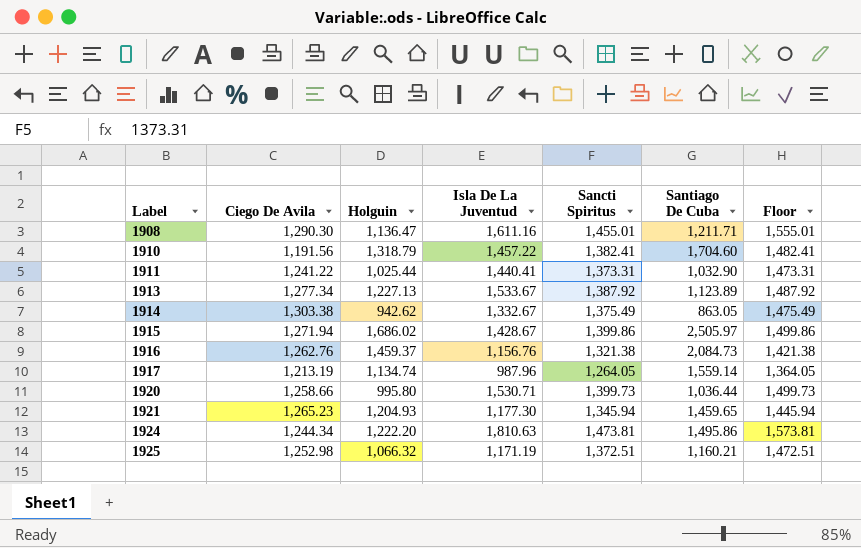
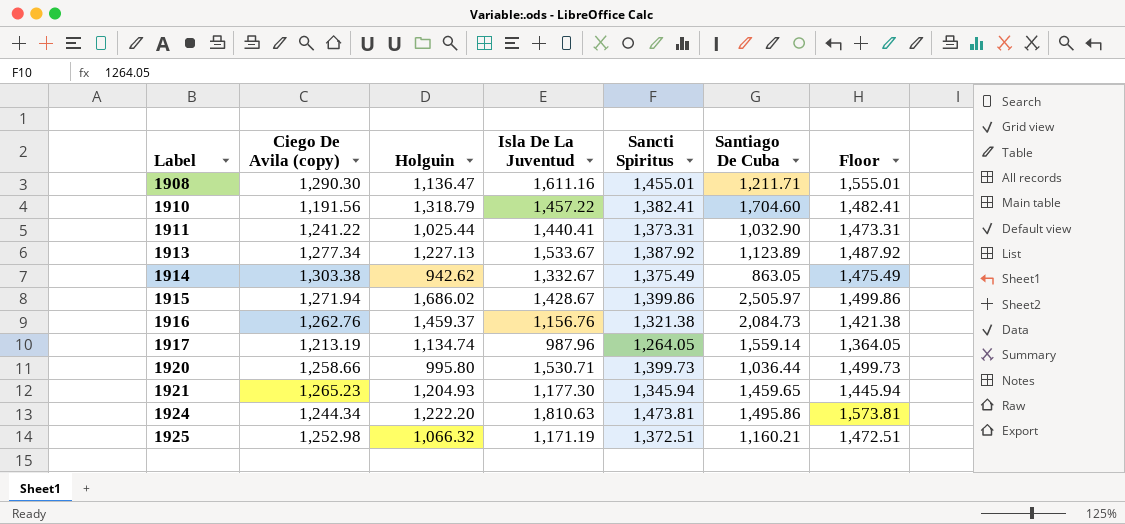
column name: Ciego De Avila -> Ciego De Avila (copy)

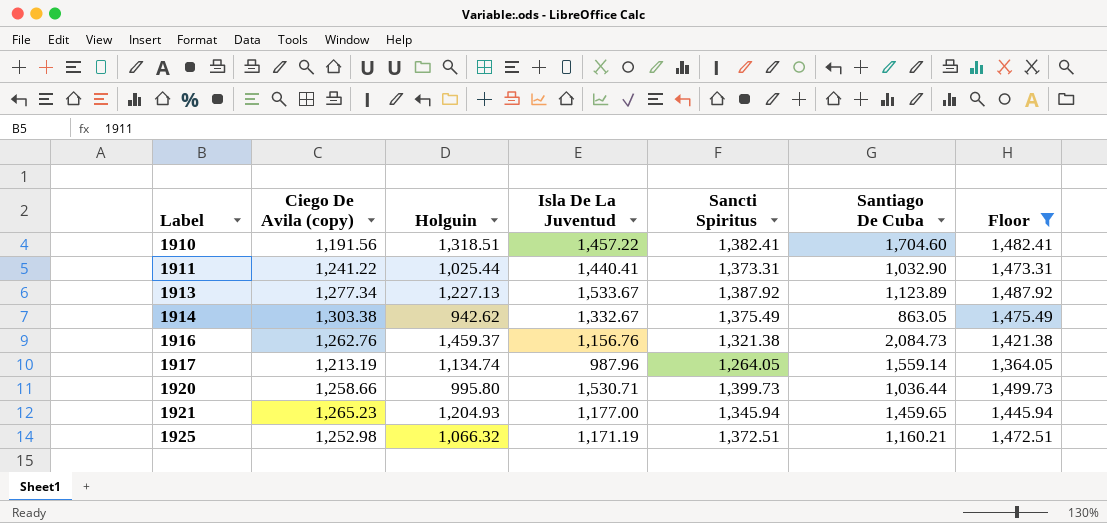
filter: none -> Floor <= 1,499.73
1910 | Holguin: 1,318.79 -> 1,318.51
1921 | Isla De La Juventud: 1,177.30 -> 1,177.00

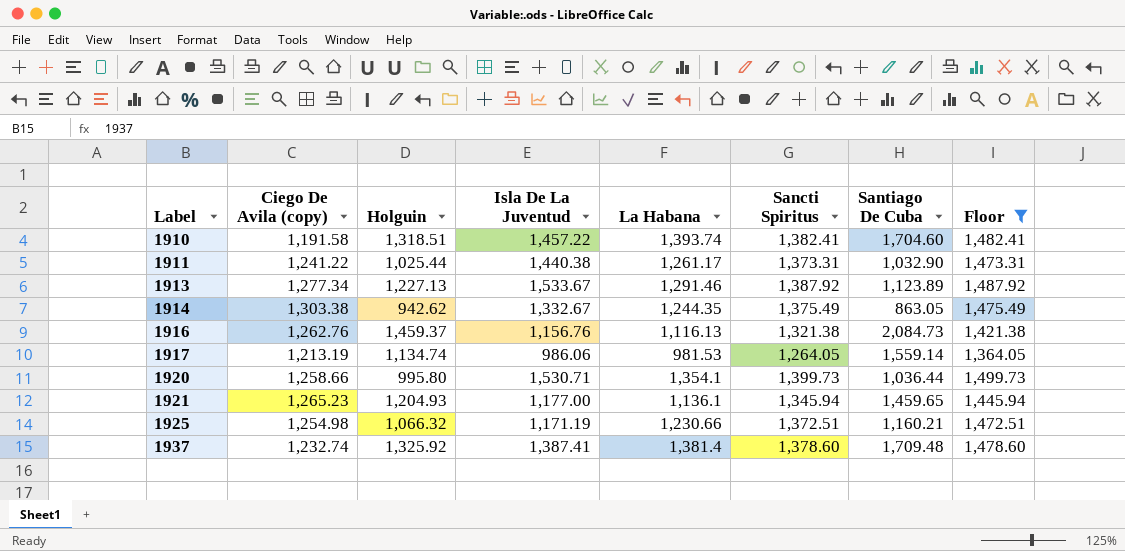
column La Habana | position: none -> 5
1910 | Ciego De Avila (copy): 1,191.56 -> 1,191.58
1911 | Isla De La Juventud: 1,440.41 -> 1,440.38
1917 | Isla De La Juventud: 987.96 -> 986.06
1925 | Ciego De Avila (copy): 1,252.98 -> 1,254.98
row 1937: none -> 1,232.74 | 1,325.92 | 1,387.41 | 1,381.4 | 1,378.60 | 1,709.48 | 1,478.60

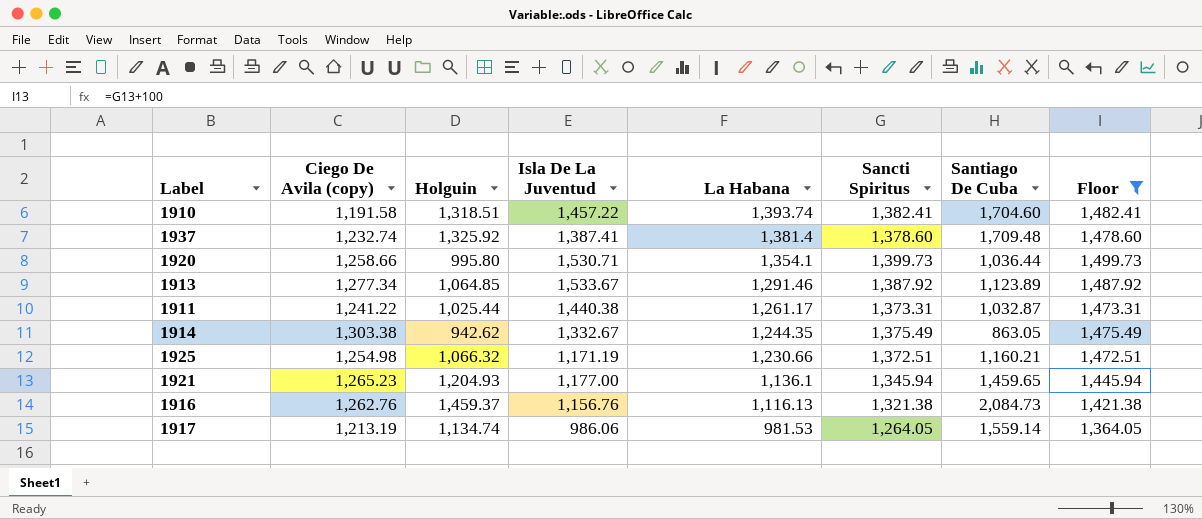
row order: Label ascending -> La Habana descending
1913 | Holguin: 1,227.13 -> 1,064.85
1911 | Santiago De Cuba: 1,032.90 -> 1,032.87

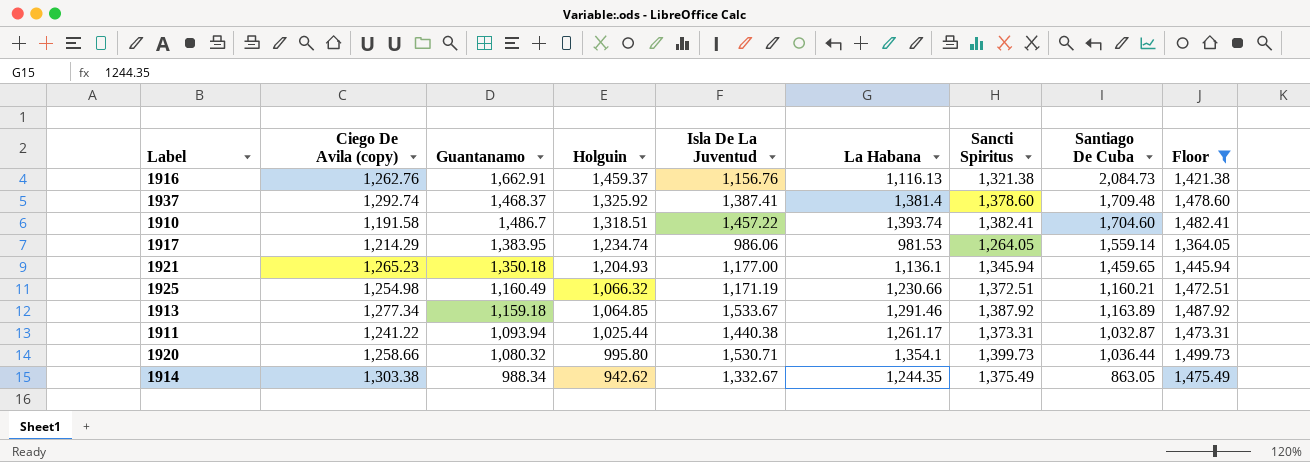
row order: La Habana descending -> Holguin descending
column Guantanamo | position: none -> 3
1937 | Ciego De Avila (copy): 1,232.74 -> 1,292.74
1917 | Ciego De Avila (copy): 1,213.19 -> 1,214.29
1917 | Holguin: 1,134.74 -> 1,234.74
1913 | Santiago De Cuba: 1,123.89 -> 1,163.89

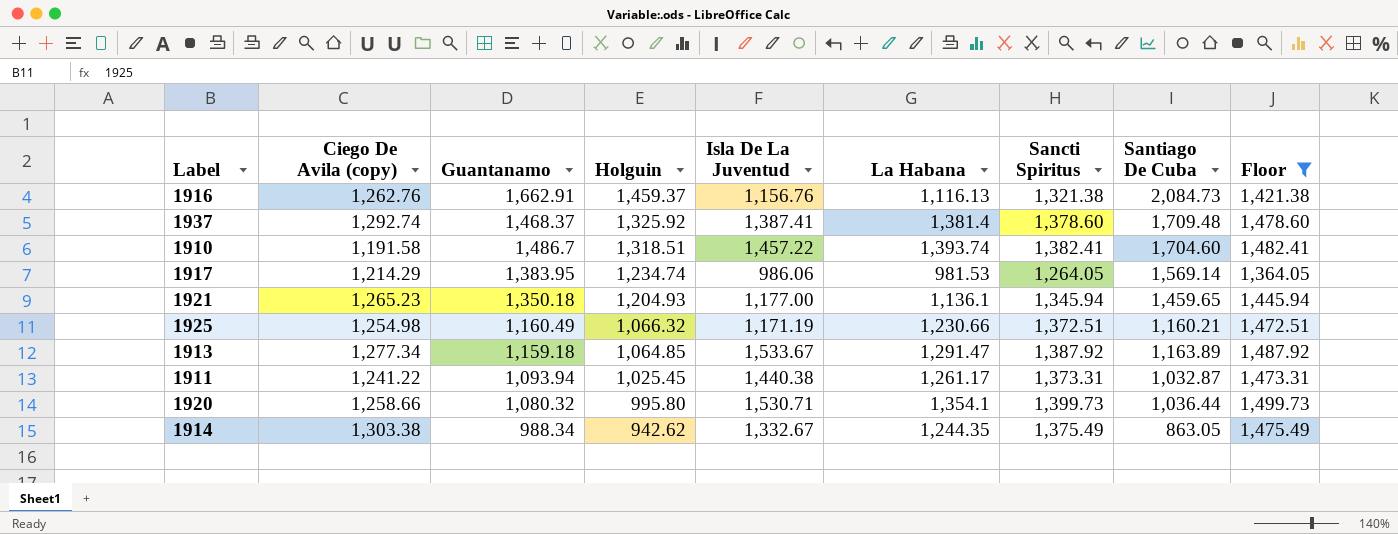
1917 | Santiago De Cuba: 1,559.14 -> 1,569.14
1913 | La Habana: 1,291.46 -> 1,291.47
1911 | Holguin: 1,025.44 -> 1,025.45

